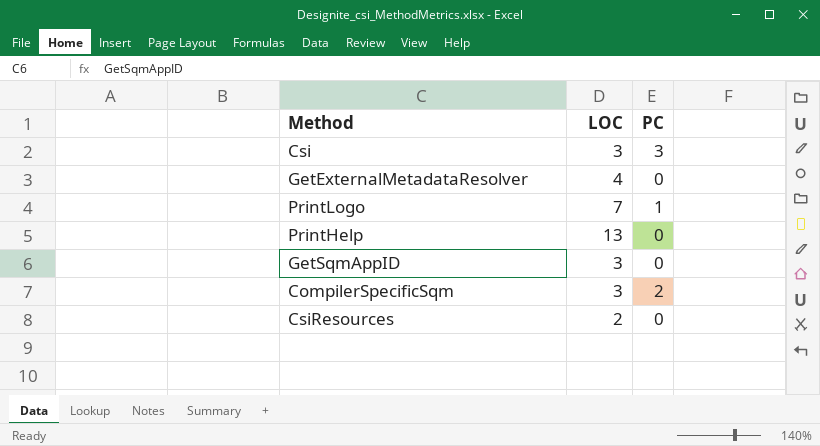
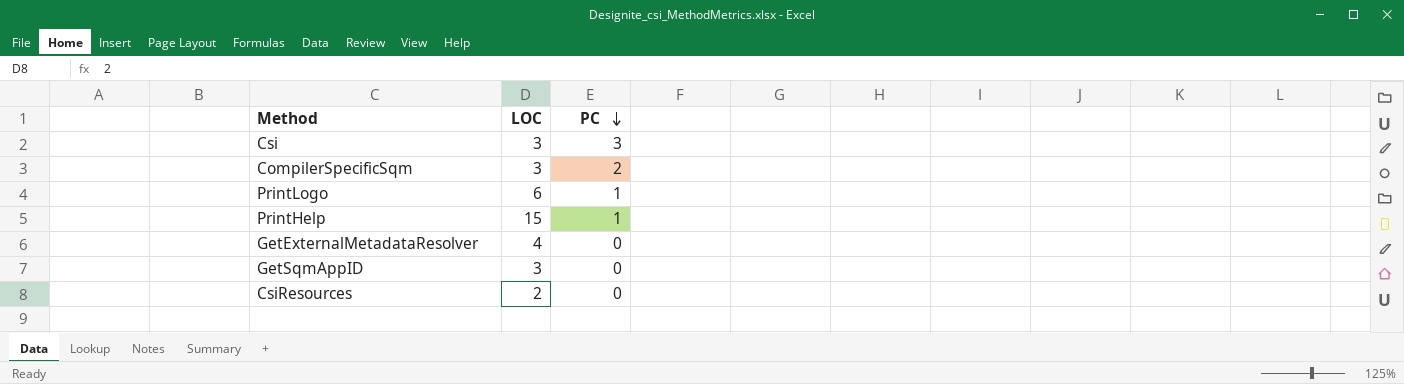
row order: none -> PC descending
PrintLogo | LOC: 7 -> 6
PrintHelp | LOC: 13 -> 15
PrintHelp | PC: 0 -> 1

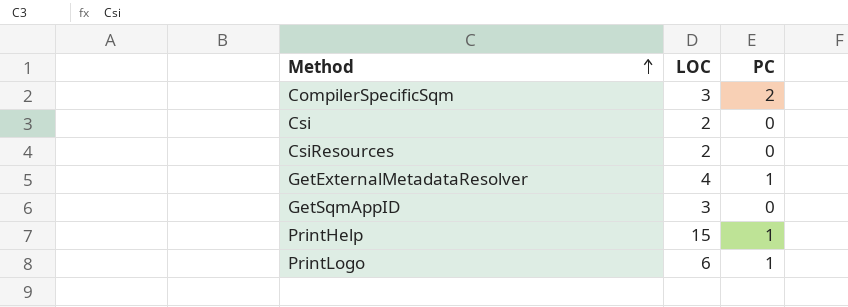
row order: PC descending -> Method ascending
Csi | LOC: 3 -> 2
Csi | PC: 3 -> 0
GetExternalMetadataResolver | PC: 0 -> 1

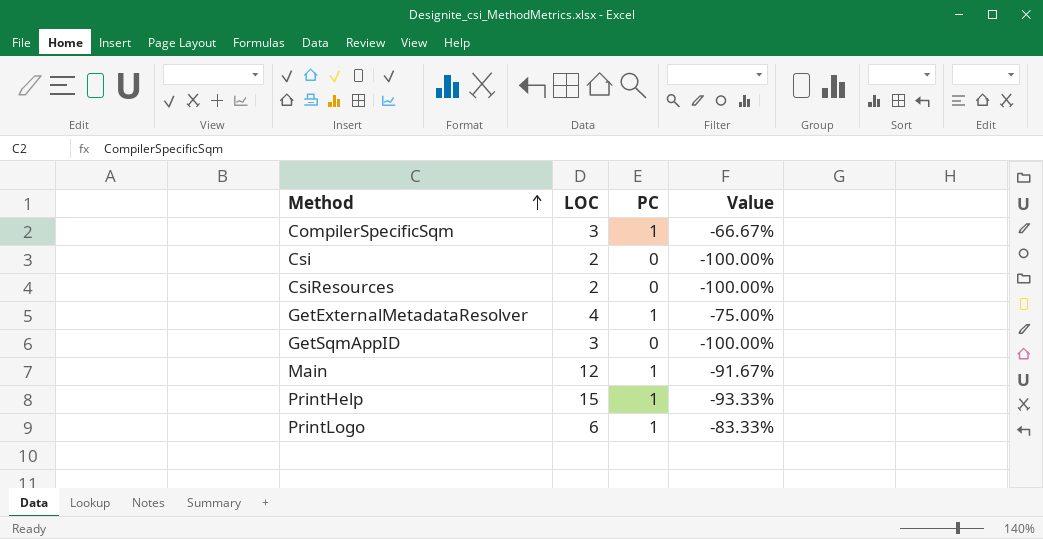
column Value | formula: none -> ([PC] - [LOC]) / [LOC]
CompilerSpecificSqm | PC: 2 -> 1
row Main: none -> 12 | 1 | -91.67%

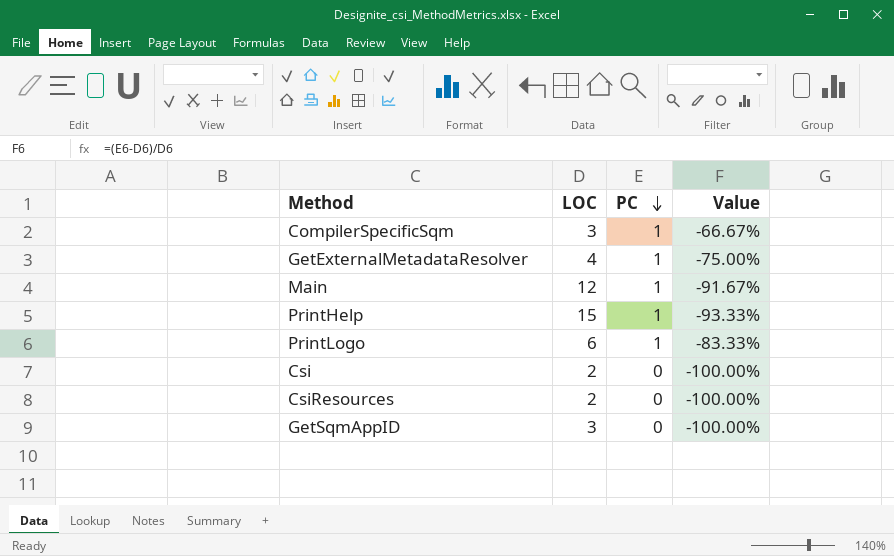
row order: Method ascending -> PC descending

